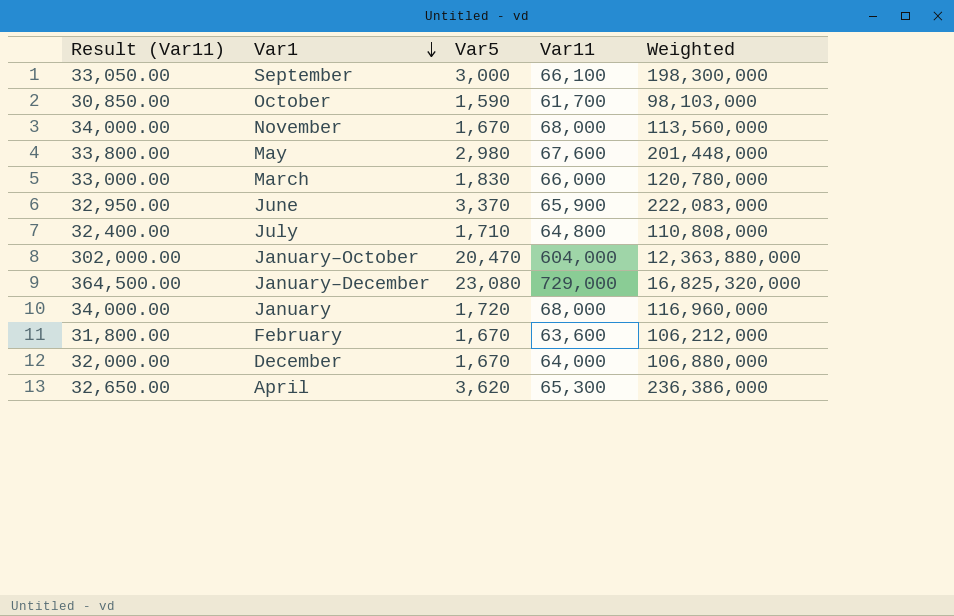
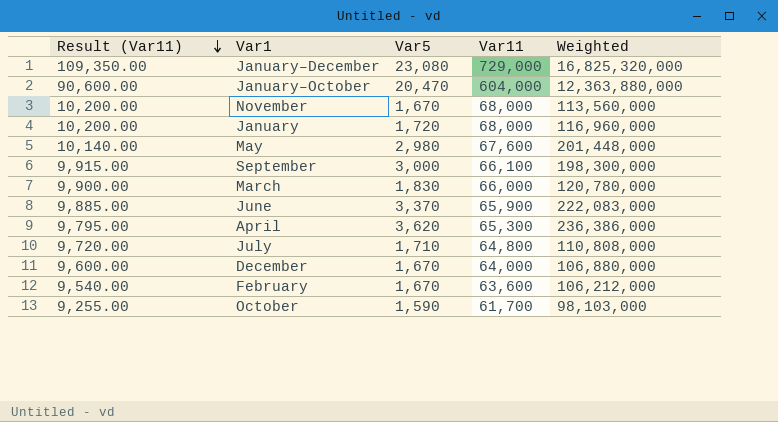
row order: Var1 descending -> Result (Var11) descending
column Result (Var11) | formula: [Var11] * 0.5 -> [Var11] * 0.15

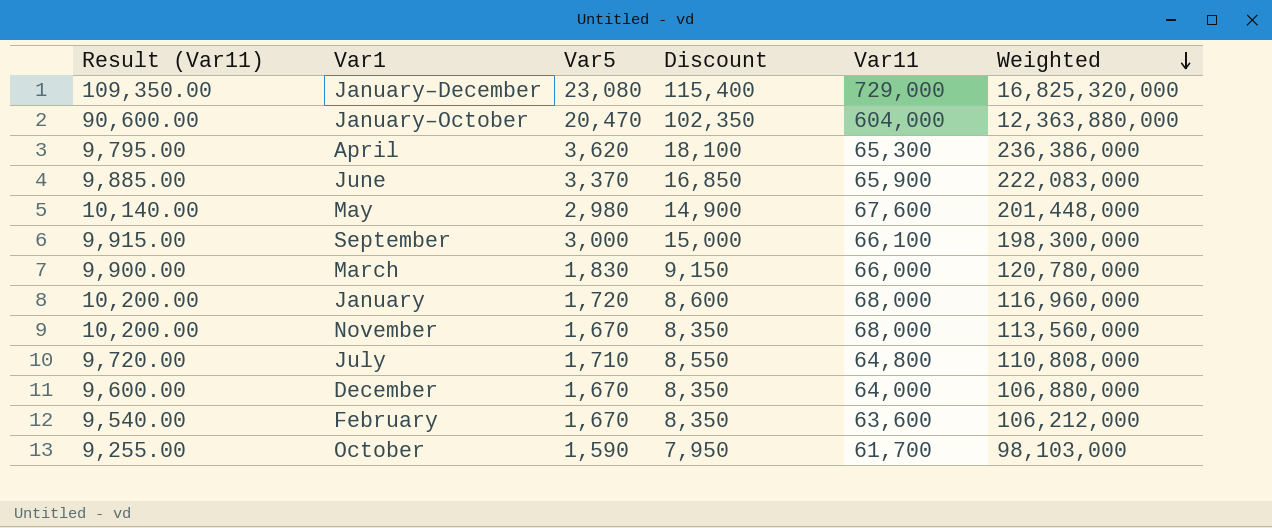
row order: Result (Var11) descending -> Weighted descending
column Discount | formula: none -> [Var5] * 5

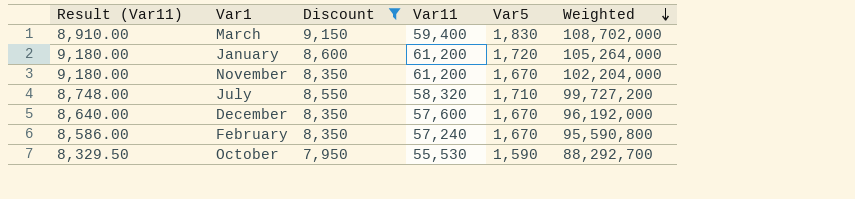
filter: none -> Discount <= 9,150
column Var5 | position: 3 -> 5
March | Result (Var11): 9,900.00 -> 8,910.00
March | Var11: 66,000 -> 59,400
March | Weighted: 120,780,000 -> 108,702,000
January | Result (Var11): 10,200.00 -> 9,180.00
January | Var11: 68,000 -> 61,200
January | Weighted: 116,960,000 -> 105,264,000
November | Result (Var11): 10,200.00 -> 9,180.00
November | Var11: 68,000 -> 61,200
November | Weighted: 113,560,000 -> 102,204,000
July | Result (Var11): 9,720.00 -> 8,748.00
July | Var11: 64,800 -> 58,320
July | Weighted: 110,808,000 -> 99,727,200
December | Result (Var11): 9,600.00 -> 8,640.00
December | Var11: 64,000 -> 57,600
December | Weighted: 106,880,000 -> 96,192,000
February | Result (Var11): 9,540.00 -> 8,586.00
February | Var11: 63,600 -> 57,240
February | Weighted: 106,212,000 -> 95,590,800
October | Result (Var11): 9,255.00 -> 8,329.50
October | Var11: 61,700 -> 55,530
October | Weighted: 98,103,000 -> 88,292,700

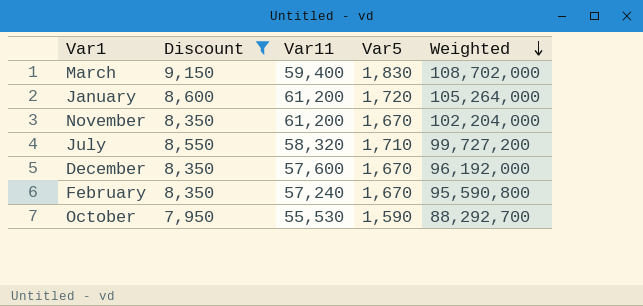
column Result (Var11) | formula: [Var11] * 0.15 -> none

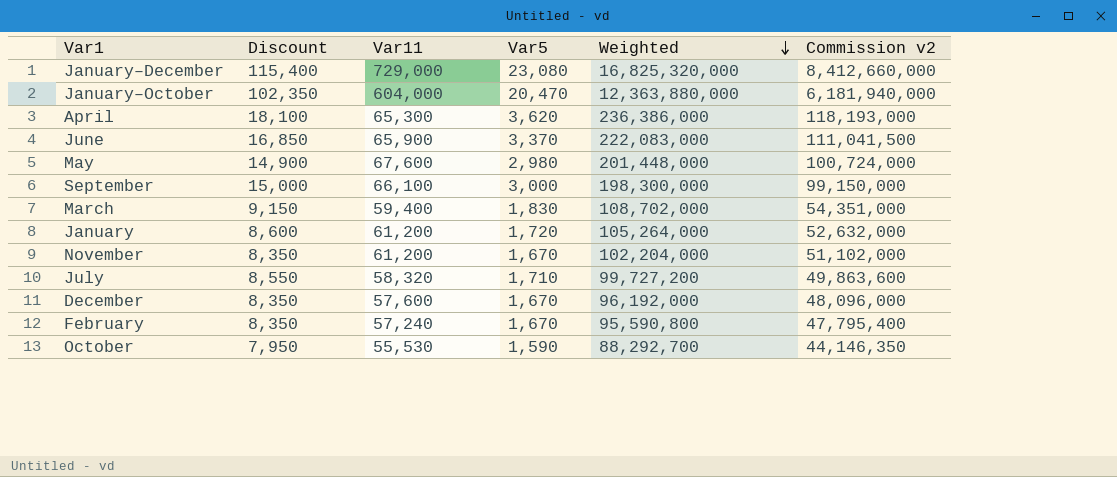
filter: Discount <= 9,150 -> none
column Commission v2 | formula: none -> [Weighted] * 0.5

